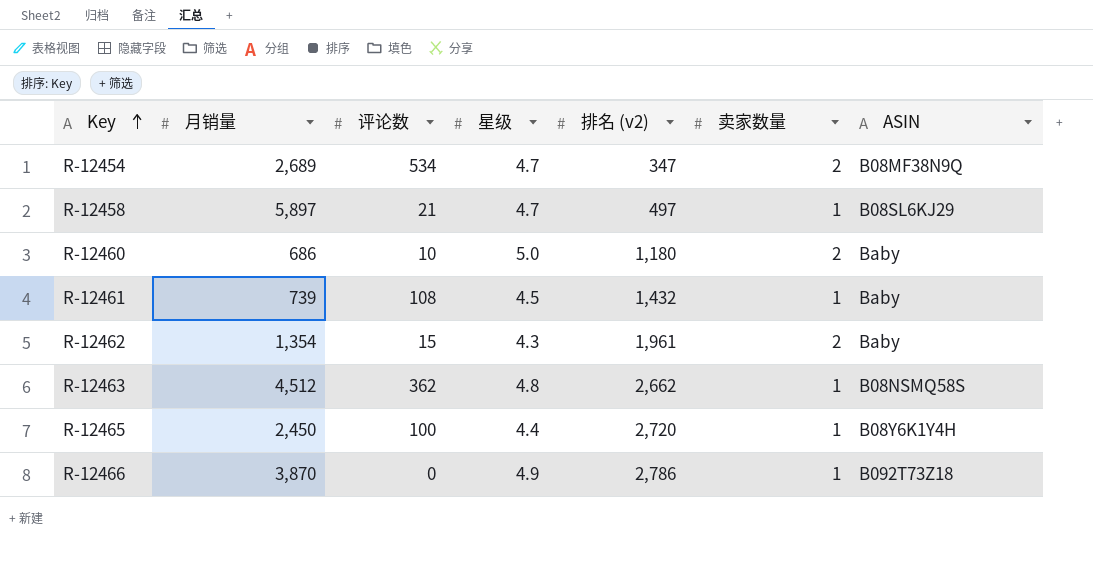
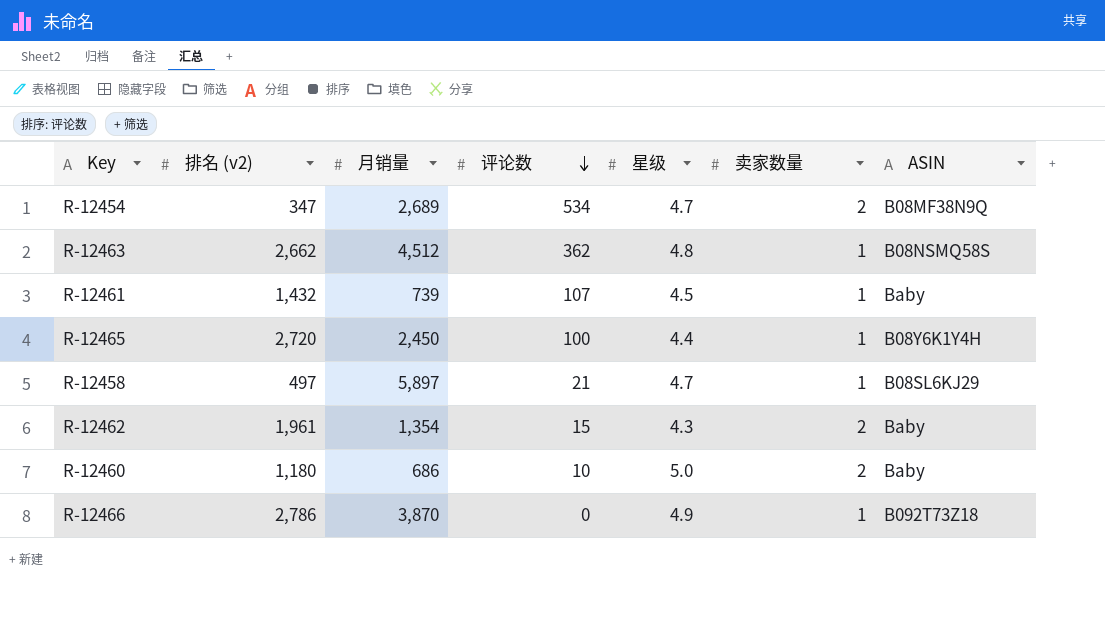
row order: Key ascending -> 评论数 descending
column 排名 (v2) | position: 5 -> 2
R-12461 | 评论数: 108 -> 107

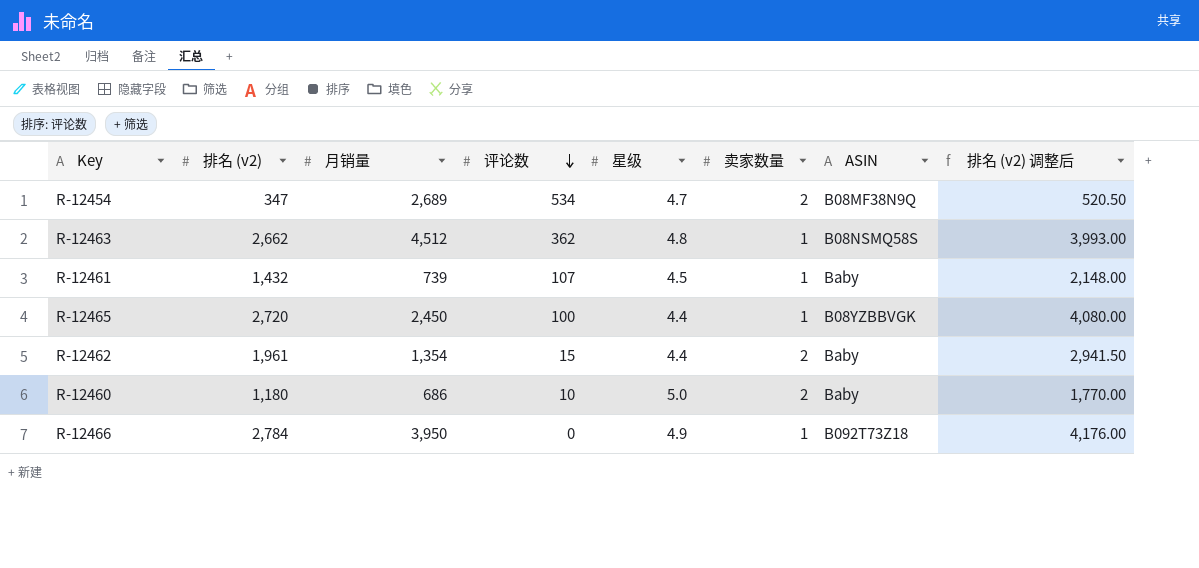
column 排名 (v2) 调整后 | formula: none -> [排名 (v2)] * 1.5
row R-12458: 497 | 5,897 | 21 | 4.7 | 1 | B08SL6KJ29 -> none
R-12465 | ASIN: B08Y6K1Y4H -> B08YZBBVGK
R-12462 | 星级: 4.3 -> 4.4
R-12466 | 排名 (v2): 2,786 -> 2,784
R-12466 | 月销量: 3,870 -> 3,950

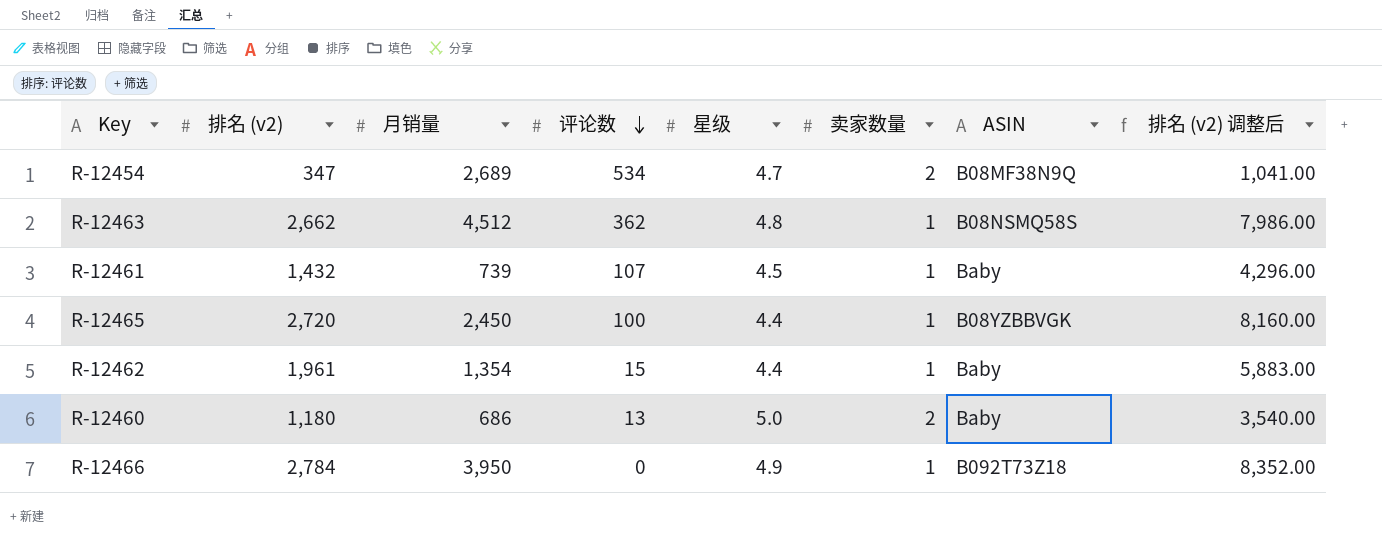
column 排名 (v2) 调整后 | formula: [排名 (v2)] * 1.5 -> [排名 (v2)] * 3
R-12462 | 卖家数量: 2 -> 1
R-12460 | 评论数: 10 -> 13

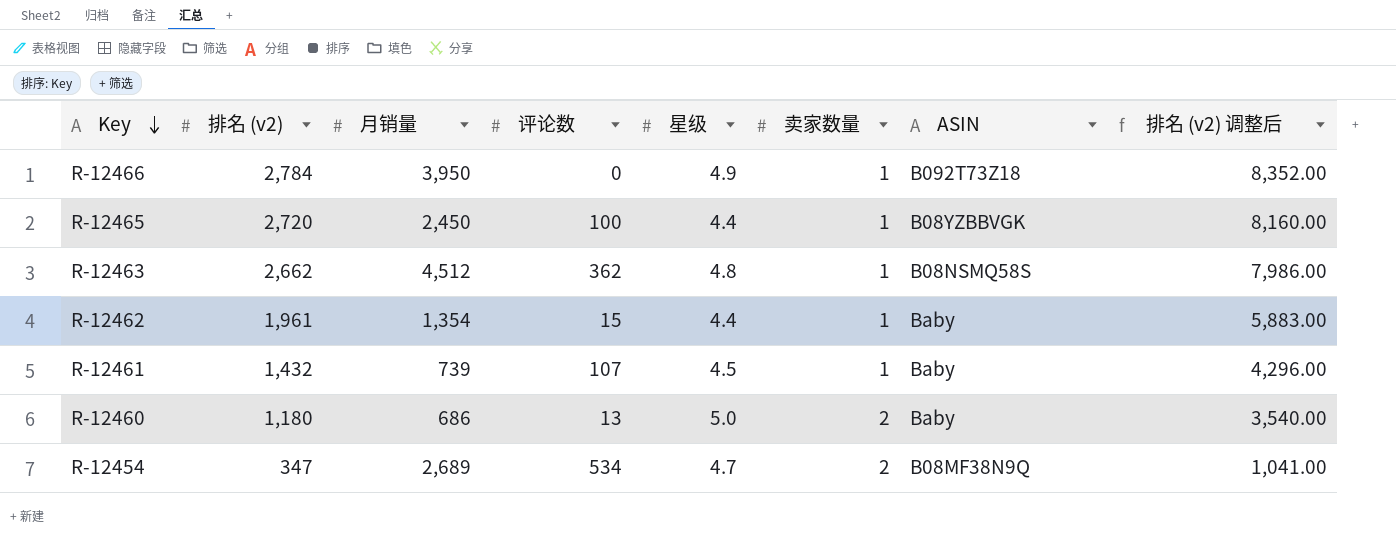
row order: 评论数 descending -> Key descending

